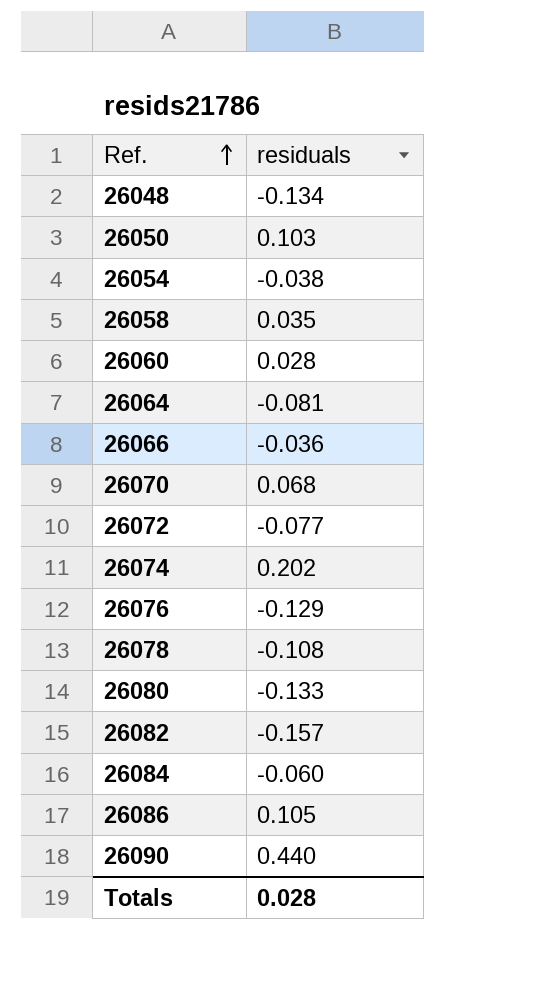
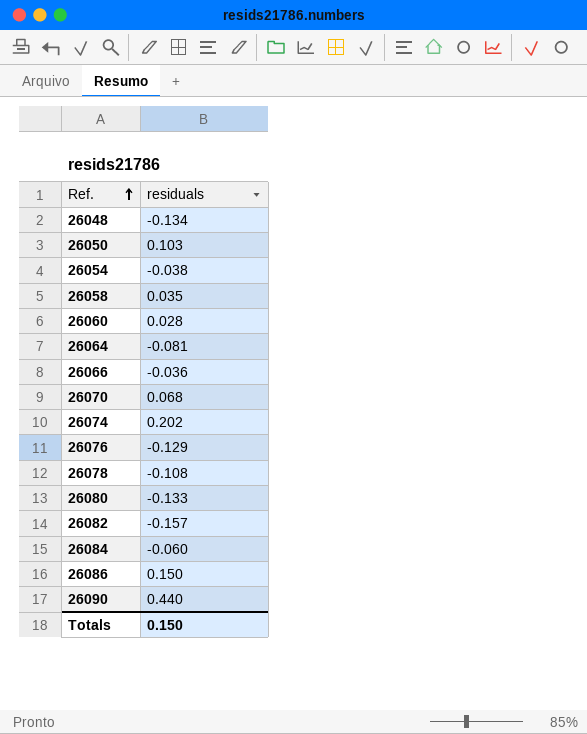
row 26072: -0.077 -> none
26086 | residuals: 0.105 -> 0.150
Totals | residuals: 0.028 -> 0.150

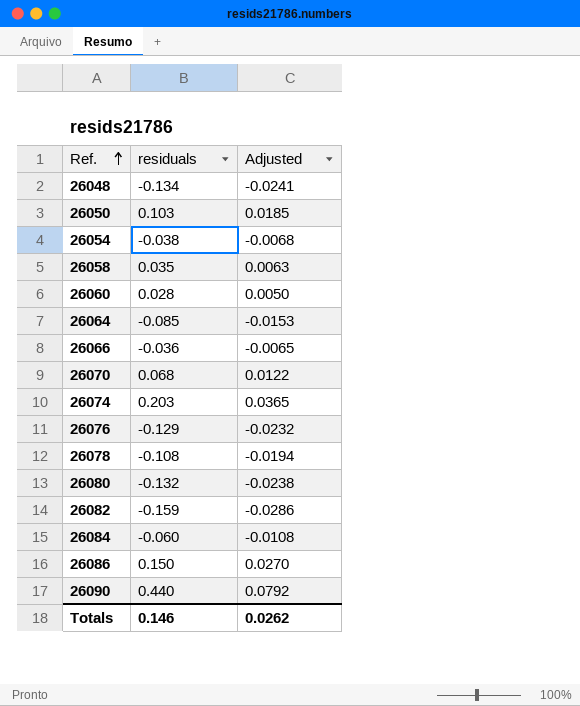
column Adjusted | formula: none -> [residuals] * 0.18
26064 | residuals: -0.081 -> -0.085
26074 | residuals: 0.202 -> 0.203
26080 | residuals: -0.133 -> -0.132
26082 | residuals: -0.157 -> -0.159
Totals | residuals: 0.150 -> 0.146

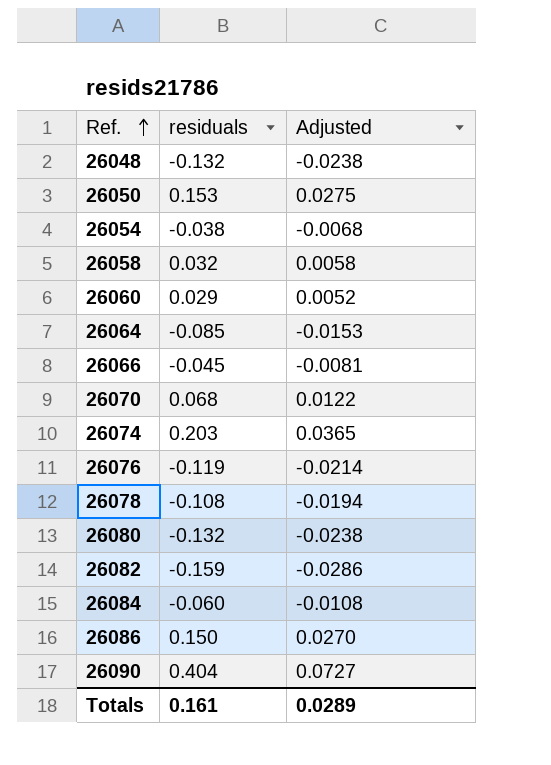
26048 | residuals: -0.134 -> -0.132
26048 | Adjusted: -0.0241 -> -0.0238
26050 | residuals: 0.103 -> 0.153
26050 | Adjusted: 0.0185 -> 0.0275
26058 | residuals: 0.035 -> 0.032
26058 | Adjusted: 0.0063 -> 0.0058
26060 | residuals: 0.028 -> 0.029
26060 | Adjusted: 0.0050 -> 0.0052
26066 | residuals: -0.036 -> -0.045
26066 | Adjusted: -0.0065 -> -0.0081
26076 | residuals: -0.129 -> -0.119
26076 | Adjusted: -0.0232 -> -0.0214
26090 | residuals: 0.440 -> 0.404
26090 | Adjusted: 0.0792 -> 0.0727
Totals | residuals: 0.146 -> 0.161
Totals | Adjusted: 0.0262 -> 0.0289

